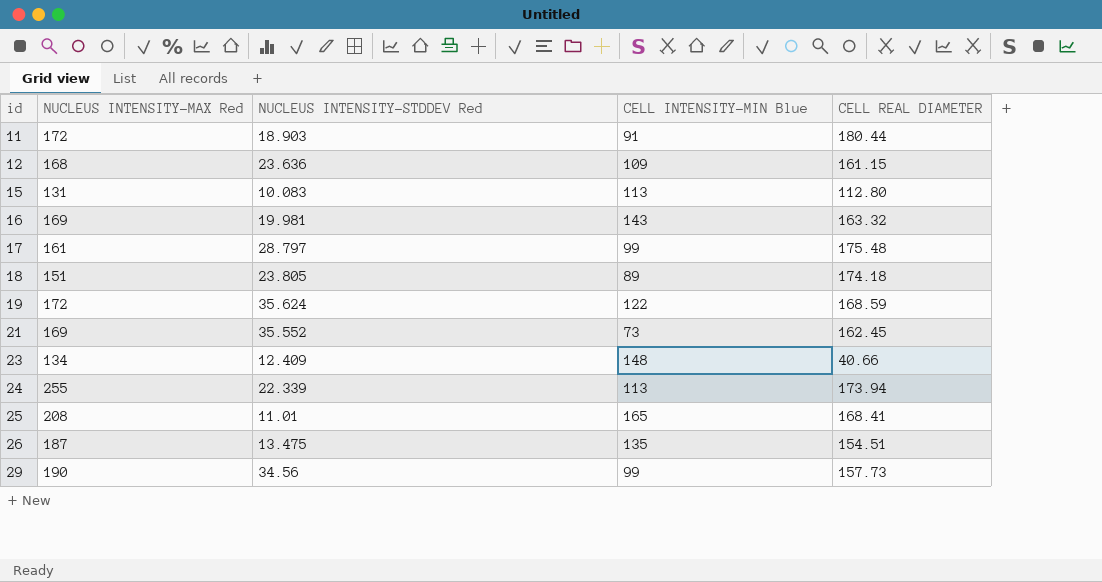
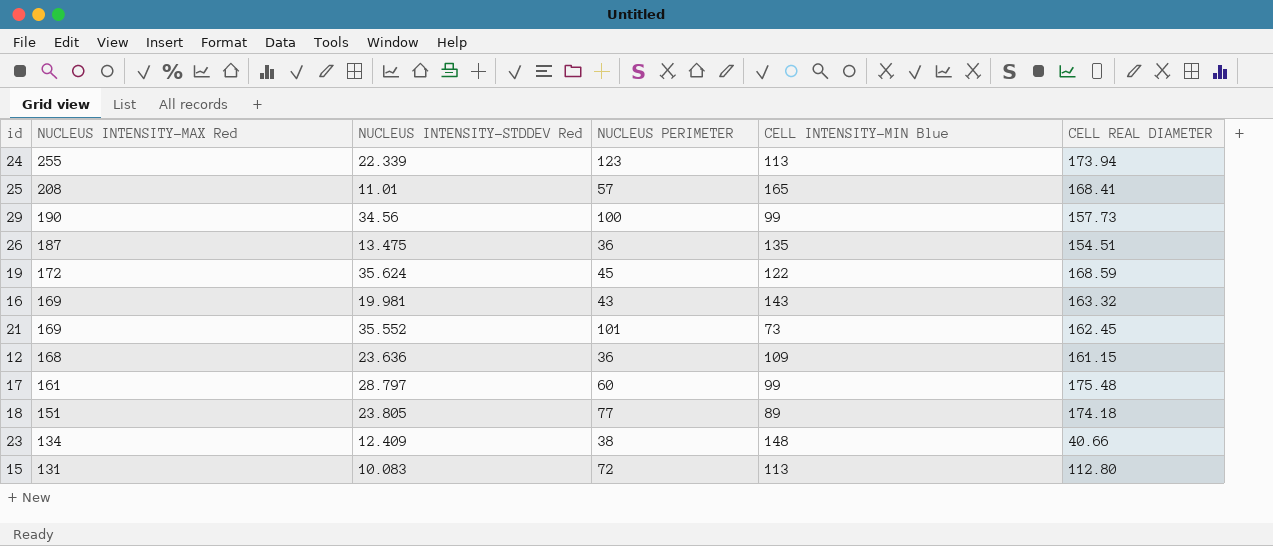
row order: id ascending -> NUCLEUS INTENSITY-MAX Red descending
column NUCLEUS PERIMETER | position: none -> 4
row 11: 172 | 18.903 | 91 | 180.44 -> none

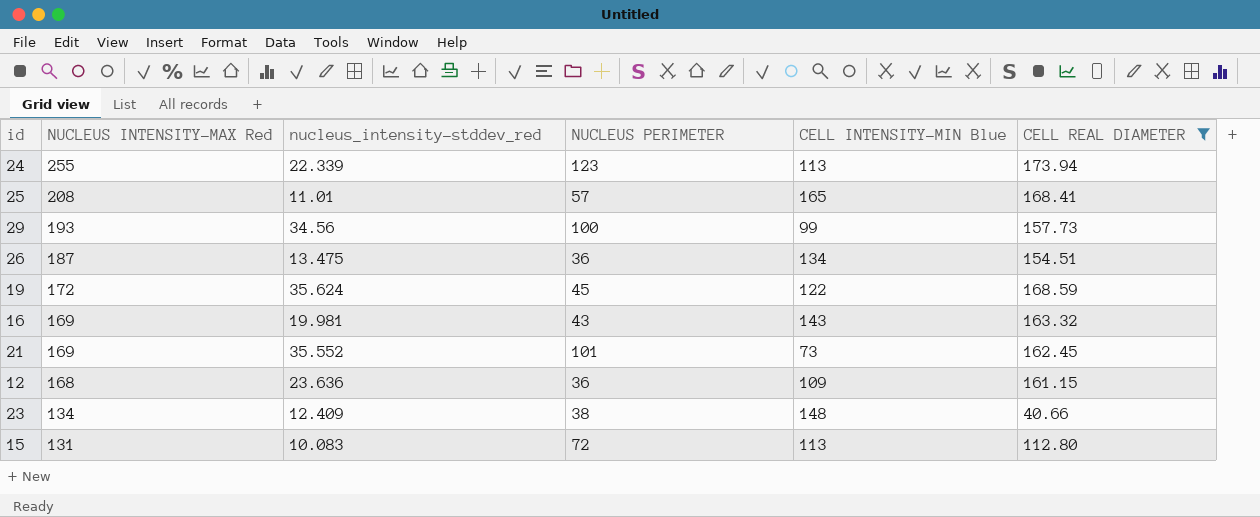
filter: none -> CELL REAL DIAMETER <= 173.94
column name: NUCLEUS INTENSITY-STDDEV Red -> nucleus_intensity-stddev_red
29 | NUCLEUS INTENSITY-MAX Red: 190 -> 193
26 | CELL INTENSITY-MIN Blue: 135 -> 134

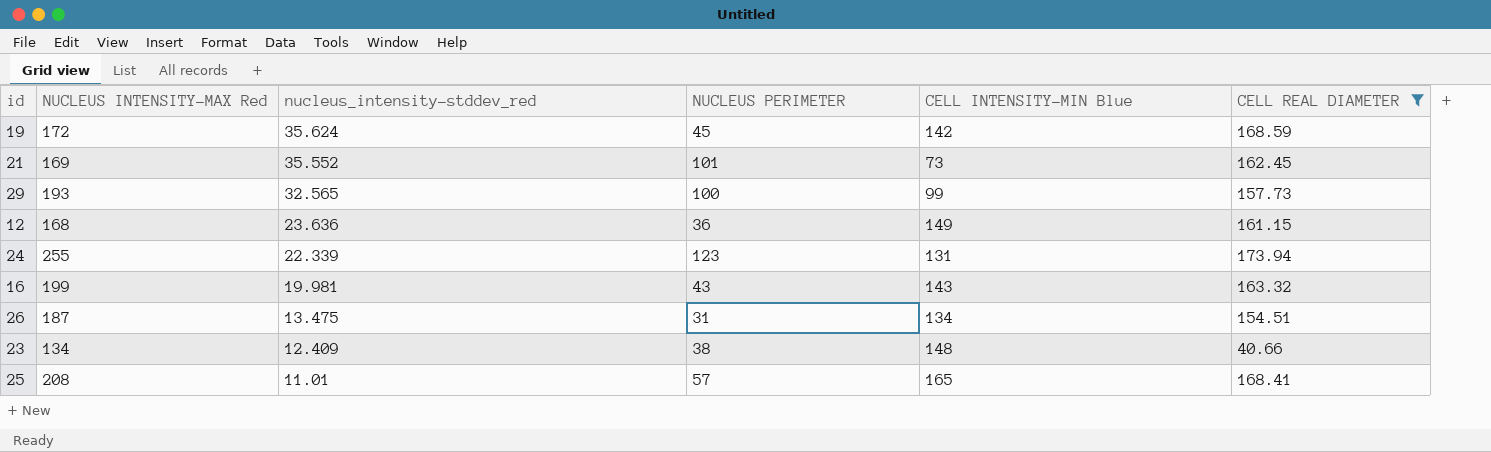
row order: NUCLEUS INTENSITY-MAX Red descending -> nucleus_intensity-stddev_red descending
row 15: 131 | 10.083 | 72 | 113 | 112.80 -> none
19 | CELL INTENSITY-MIN Blue: 122 -> 142
29 | nucleus_intensity-stddev_red: 34.56 -> 32.565
12 | CELL INTENSITY-MIN Blue: 109 -> 149
24 | CELL INTENSITY-MIN Blue: 113 -> 131
16 | NUCLEUS INTENSITY-MAX Red: 169 -> 199
26 | NUCLEUS PERIMETER: 36 -> 31

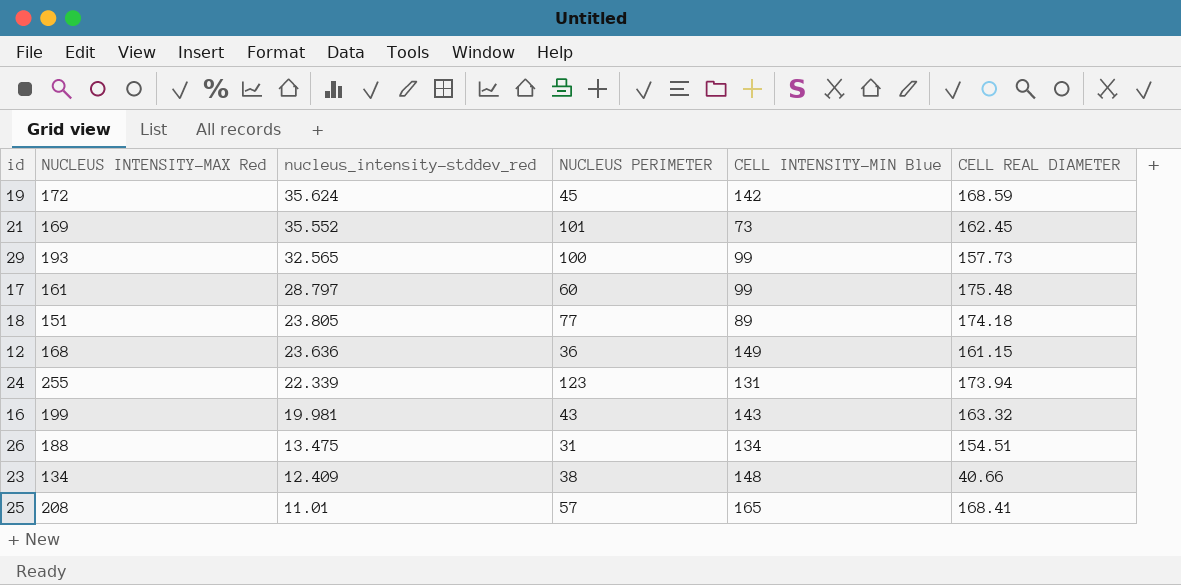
filter: CELL REAL DIAMETER <= 173.94 -> none
26 | NUCLEUS INTENSITY-MAX Red: 187 -> 188

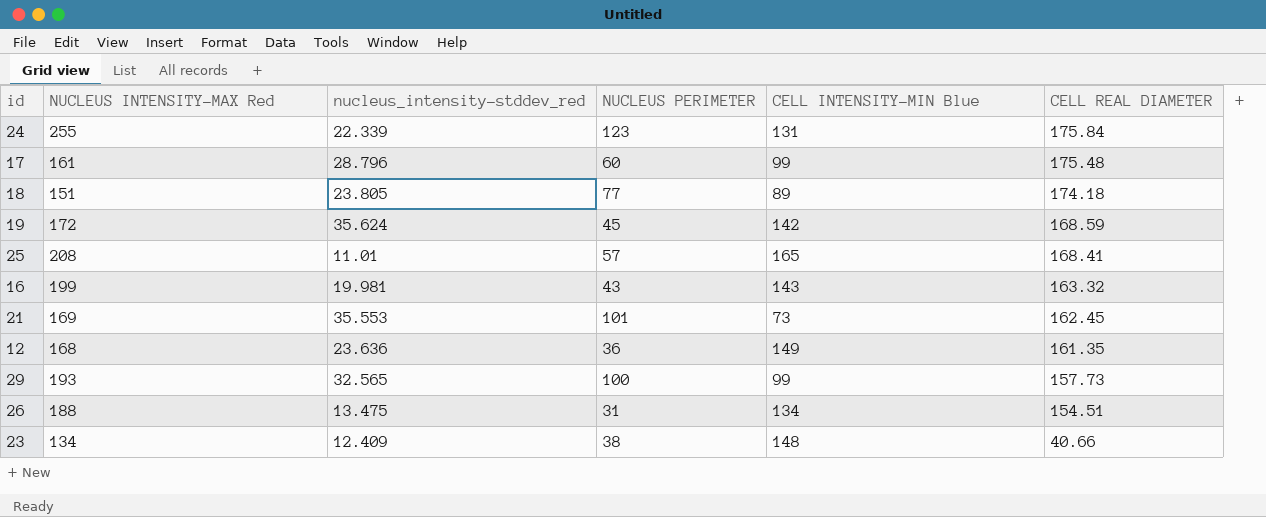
row order: nucleus_intensity-stddev_red descending -> CELL REAL DIAMETER descending
24 | CELL REAL DIAMETER: 173.94 -> 175.84
17 | nucleus_intensity-stddev_red: 28.797 -> 28.796
21 | nucleus_intensity-stddev_red: 35.552 -> 35.553
12 | CELL REAL DIAMETER: 161.15 -> 161.35

